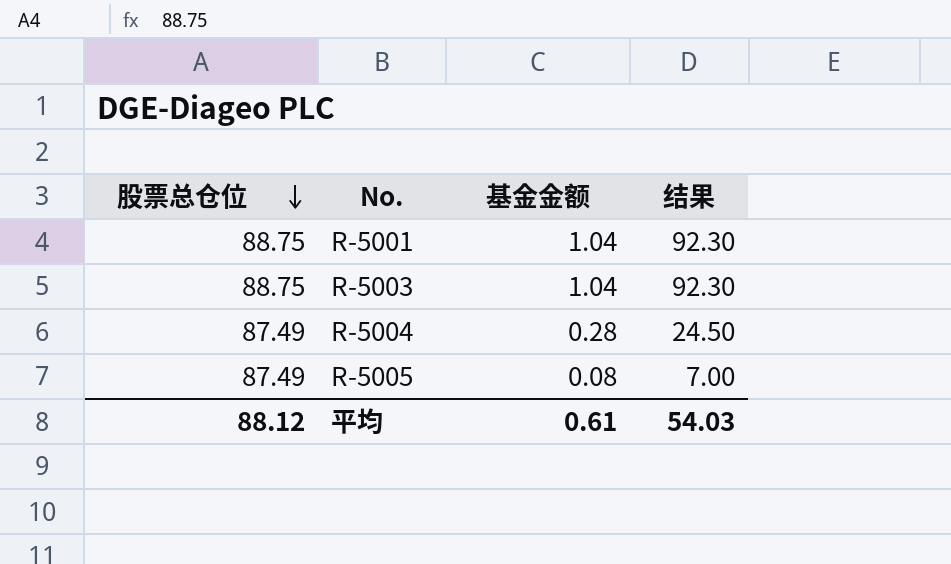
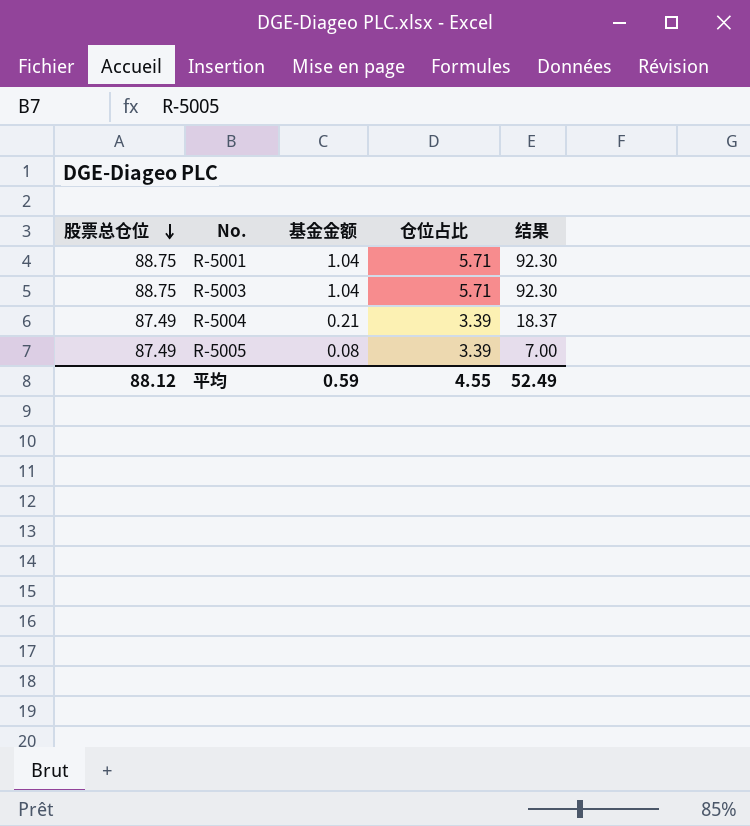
column 仓位占比 | position: none -> 4
R-5004 | 基金金额: 0.28 -> 0.21
R-5004 | 结果: 24.50 -> 18.37
平均 | 基金金额: 0.61 -> 0.59
平均 | 结果: 54.03 -> 52.49

